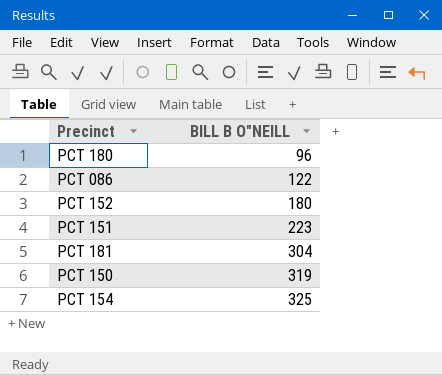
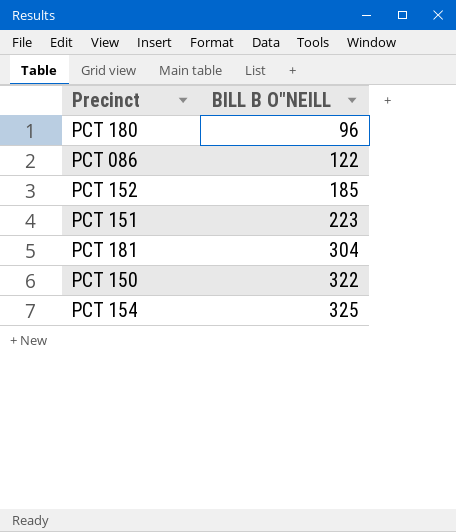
PCT 152 | BILL B O"NEILL: 180 -> 185
PCT 150 | BILL B O"NEILL: 319 -> 322

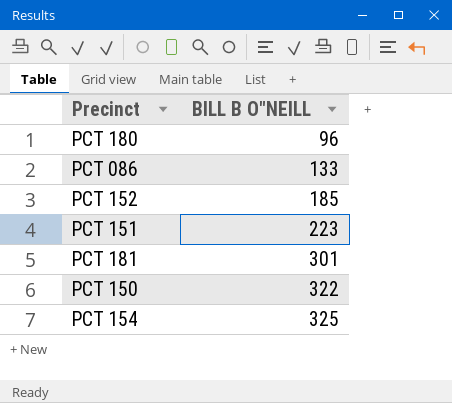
PCT 086 | BILL B O"NEILL: 122 -> 133
PCT 181 | BILL B O"NEILL: 304 -> 301

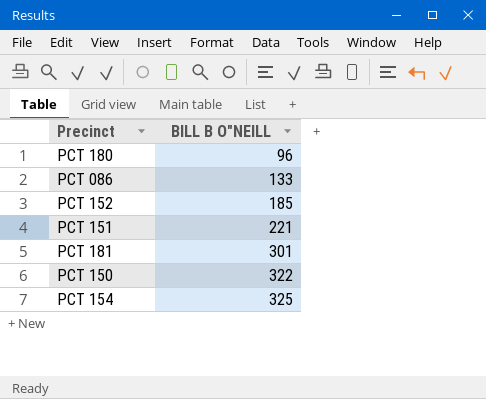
PCT 151 | BILL B O"NEILL: 223 -> 221

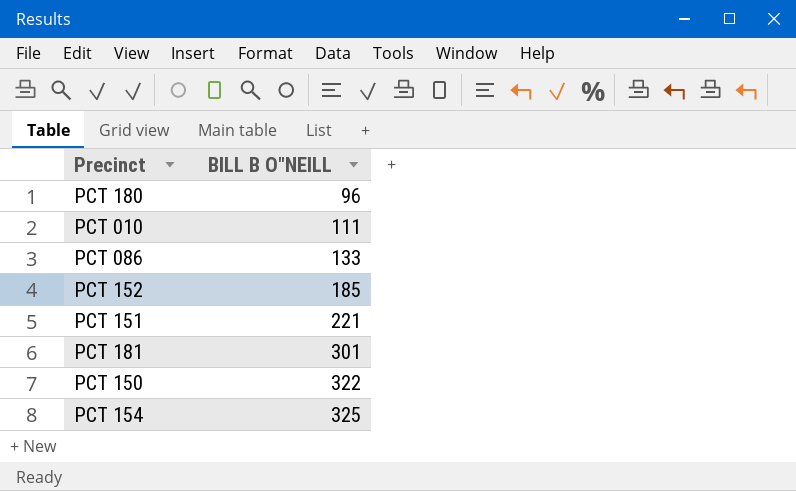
row PCT 010: none -> 111

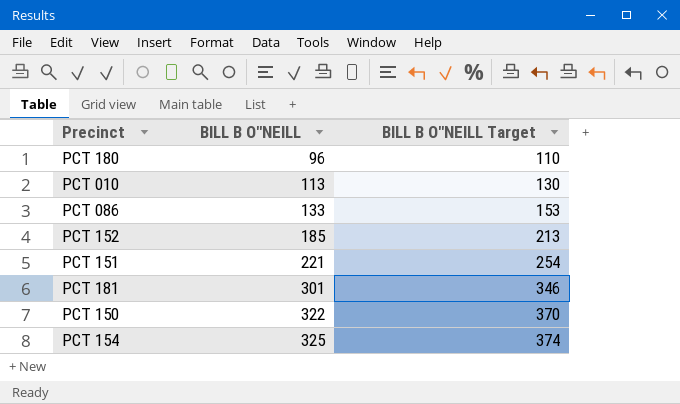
column BILL B O"NEILL Target | formula: none -> [BILL B O"NEILL] * 1.15
PCT 010 | BILL B O"NEILL: 111 -> 113

